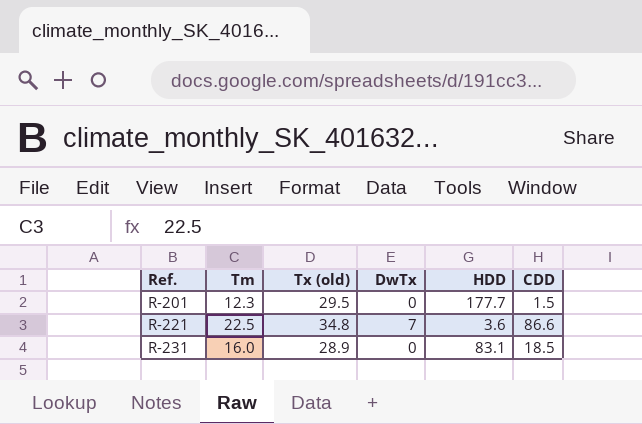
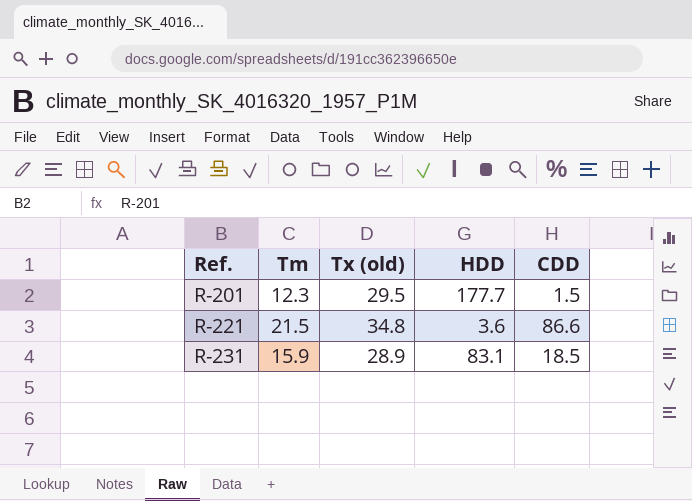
column DwTx | position: 4 -> none
R-221 | Tm: 22.5 -> 21.5
R-231 | Tm: 16.0 -> 15.9

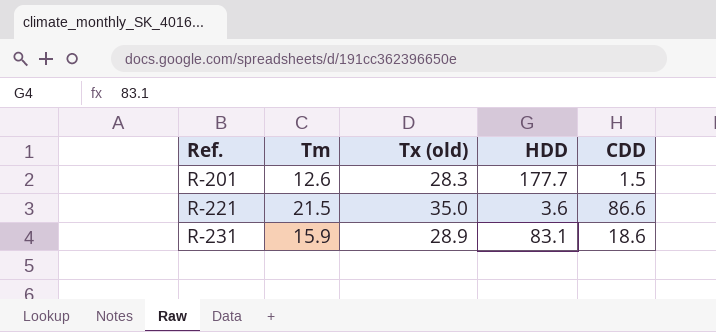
R-201 | Tm: 12.3 -> 12.6
R-201 | Tx (old): 29.5 -> 28.3
R-221 | Tx (old): 34.8 -> 35.0
R-231 | CDD: 18.5 -> 18.6

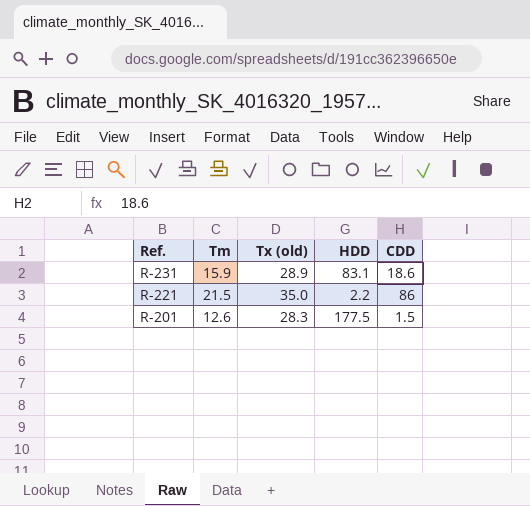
row order: Ref. ascending -> Ref. descending
R-221 | HDD: 3.6 -> 2.2
R-221 | CDD: 86.6 -> 86
R-201 | HDD: 177.7 -> 177.5

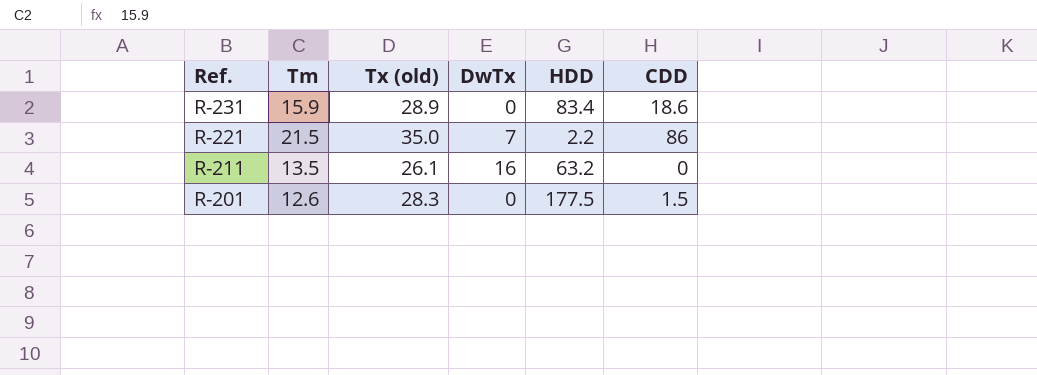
column DwTx | position: none -> 4
R-231 | HDD: 83.1 -> 83.4
row R-211: none -> 13.5 | 26.1 | 16 | 63.2 | 0

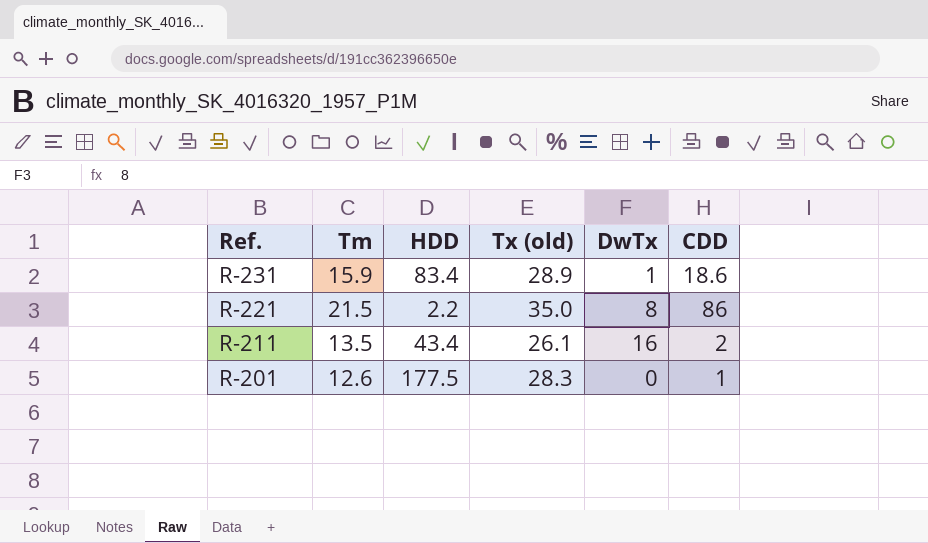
column HDD | position: 5 -> 3
R-231 | DwTx: 0 -> 1
R-221 | DwTx: 7 -> 8
R-211 | HDD: 63.2 -> 43.4
R-211 | CDD: 0 -> 2
R-201 | CDD: 1.5 -> 1

